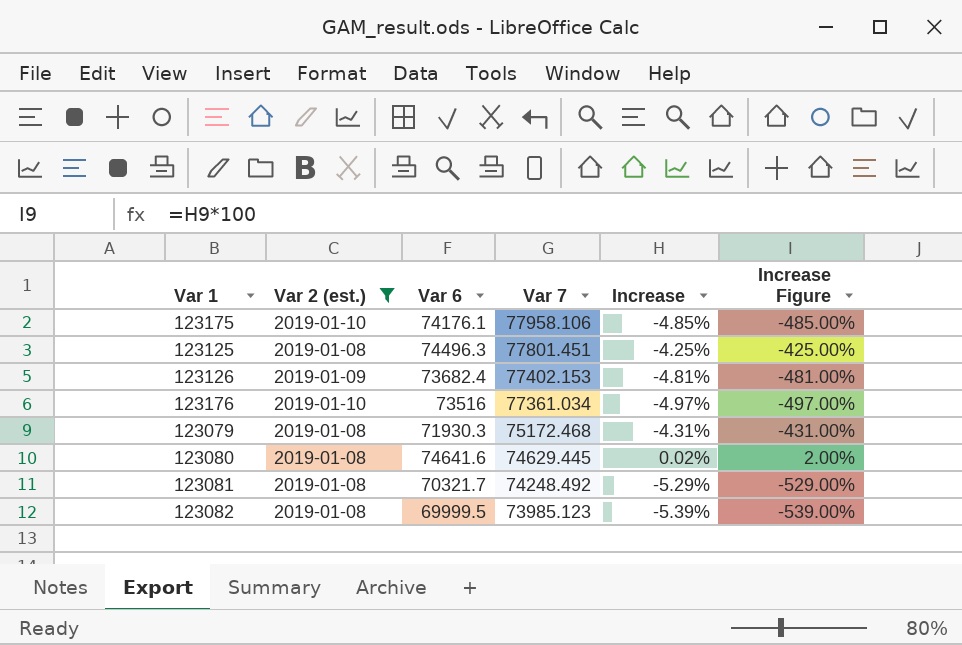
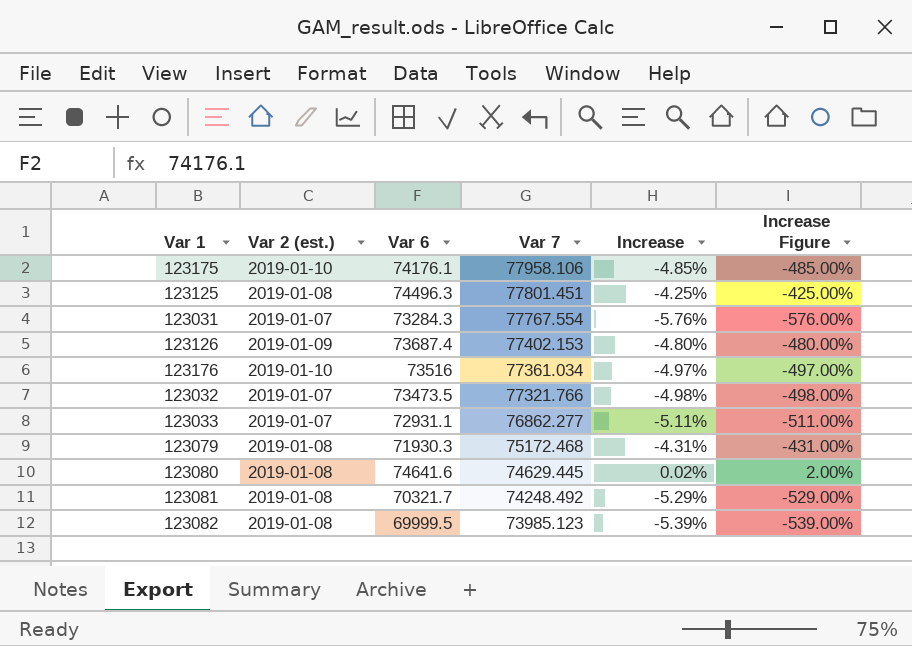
filter: Var 2 (est.) != 2019-01-07 -> none
123126 | Var 6: 73682.4 -> 73687.4
123126 | Increase: -4.81% -> -4.80%
123126 | Increase Figure: -481.00% -> -480.00%

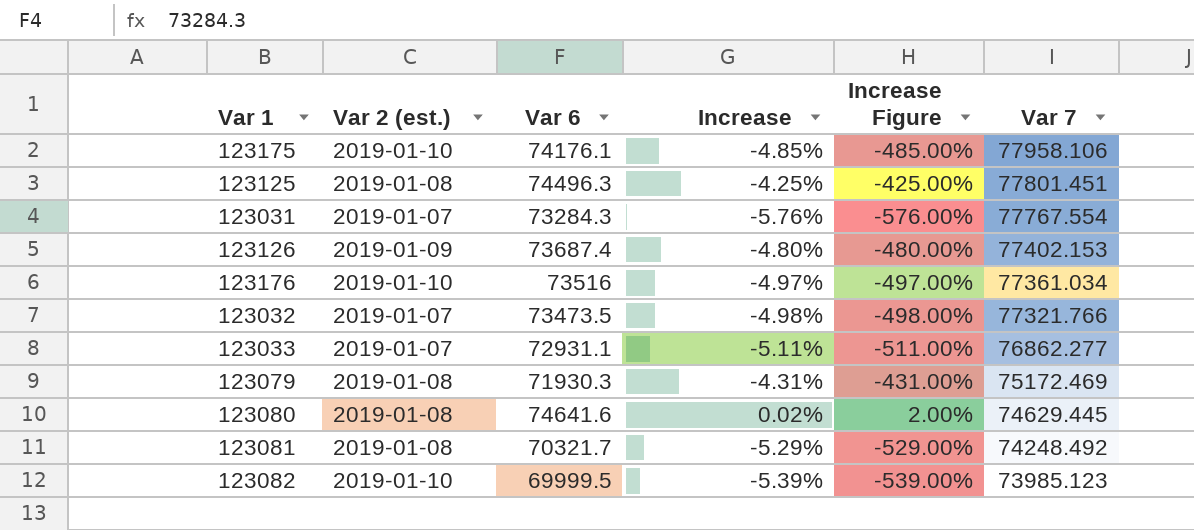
column Var 7 | position: 4 -> 6
123079 | Var 7: 75172.468 -> 75172.469
123082 | Var 2 (est.): 2019-01-08 -> 2019-01-10

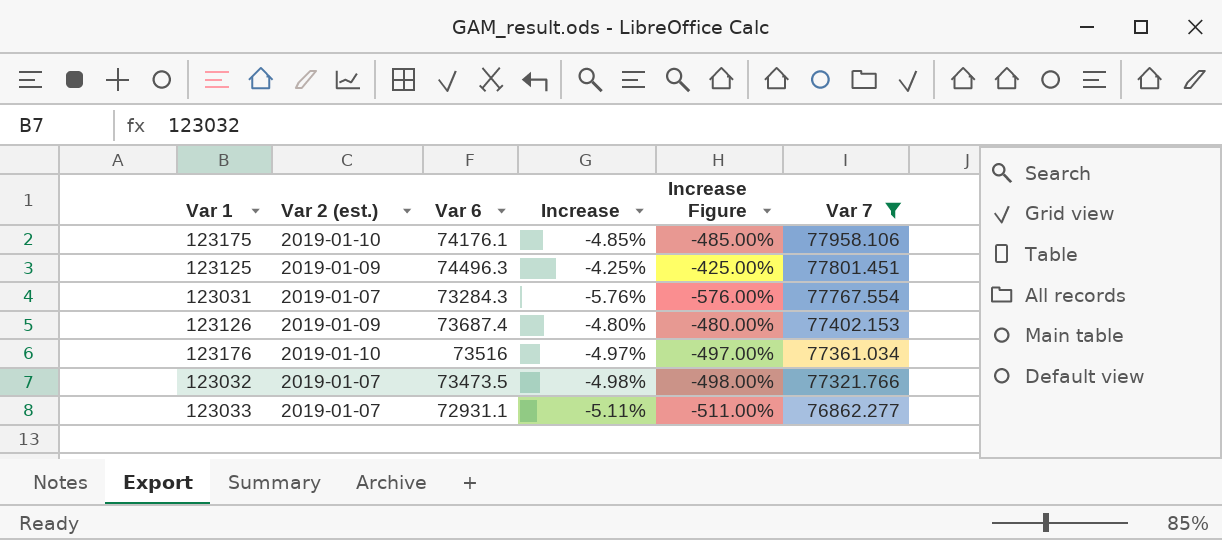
filter: none -> Var 7 >= 76862.277
123125 | Var 2 (est.): 2019-01-08 -> 2019-01-09

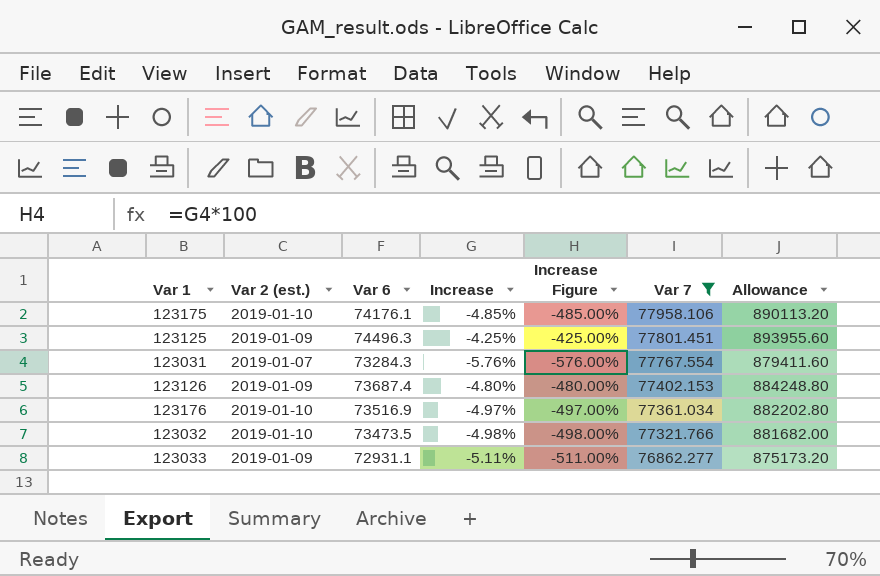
column Allowance | formula: none -> [Var 6] * 12
123176 | Var 6: 73516 -> 73516.9
123032 | Var 2 (est.): 2019-01-07 -> 2019-01-10
123033 | Var 2 (est.): 2019-01-07 -> 2019-01-09

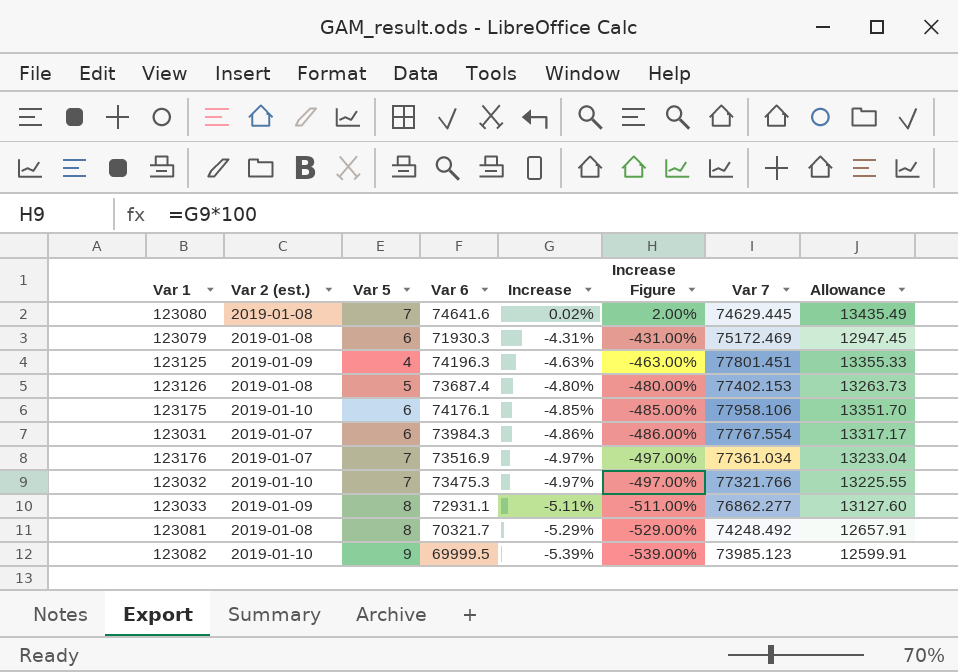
filter: Var 7 >= 76862.277 -> none
row order: Var 7 descending -> Increase descending
column Var 5 | position: none -> 3
column Allowance | formula: [Var 6] * 12 -> [Var 6] * 0.18
123125 | Var 6: 74496.3 -> 74196.3
123125 | Increase: -4.25% -> -4.63%
123125 | Increase Figure: -425.00% -> -463.00%
123126 | Var 2 (est.): 2019-01-09 -> 2019-01-08
123031 | Var 6: 73284.3 -> 73984.3
123031 | Increase: -5.76% -> -4.86%
123031 | Increase Figure: -576.00% -> -486.00%
123176 | Var 2 (est.): 2019-01-10 -> 2019-01-07
123032 | Var 6: 73473.5 -> 73475.3
123032 | Increase: -4.98% -> -4.97%
123032 | Increase Figure: -498.00% -> -497.00%

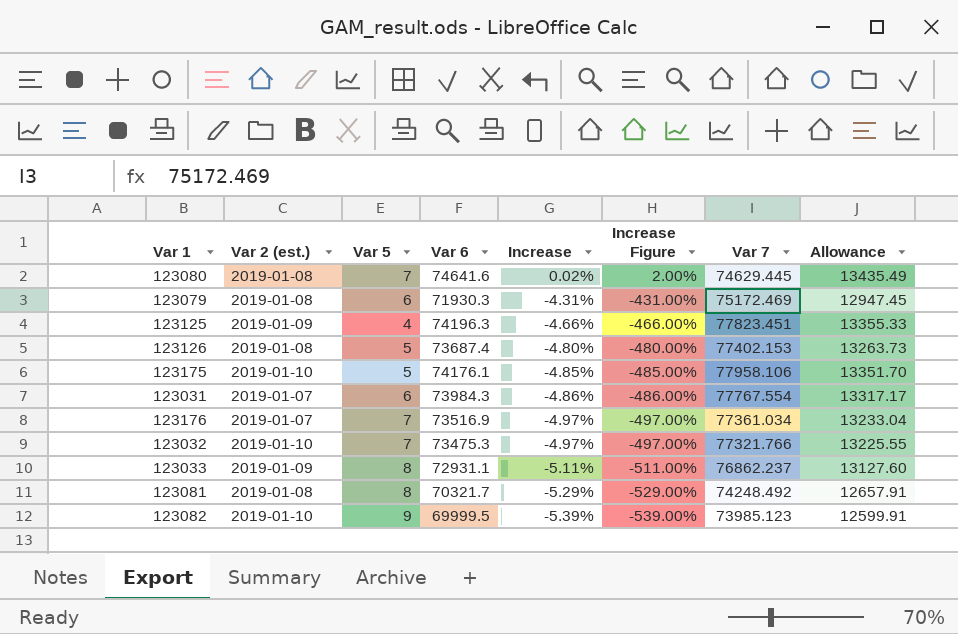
123125 | Increase: -4.63% -> -4.66%
123125 | Increase Figure: -463.00% -> -466.00%
123125 | Var 7: 77801.451 -> 77823.451
123175 | Var 5: 6 -> 5
123033 | Var 7: 76862.277 -> 76862.237

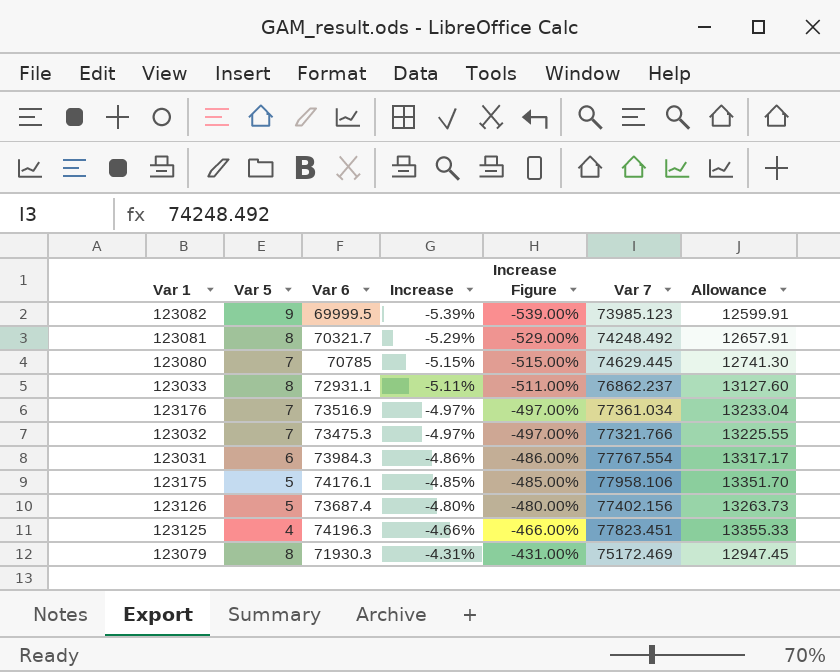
row order: Increase descending -> Increase ascending
column Var 2 (est.) | position: 2 -> none
123080 | Var 6: 74641.6 -> 70785
123080 | Increase: 0.02% -> -5.15%
123080 | Increase Figure: 2.00% -> -515.00%
123080 | Allowance: 13435.49 -> 12741.30
123126 | Var 7: 77402.153 -> 77402.156
123079 | Var 5: 6 -> 8

